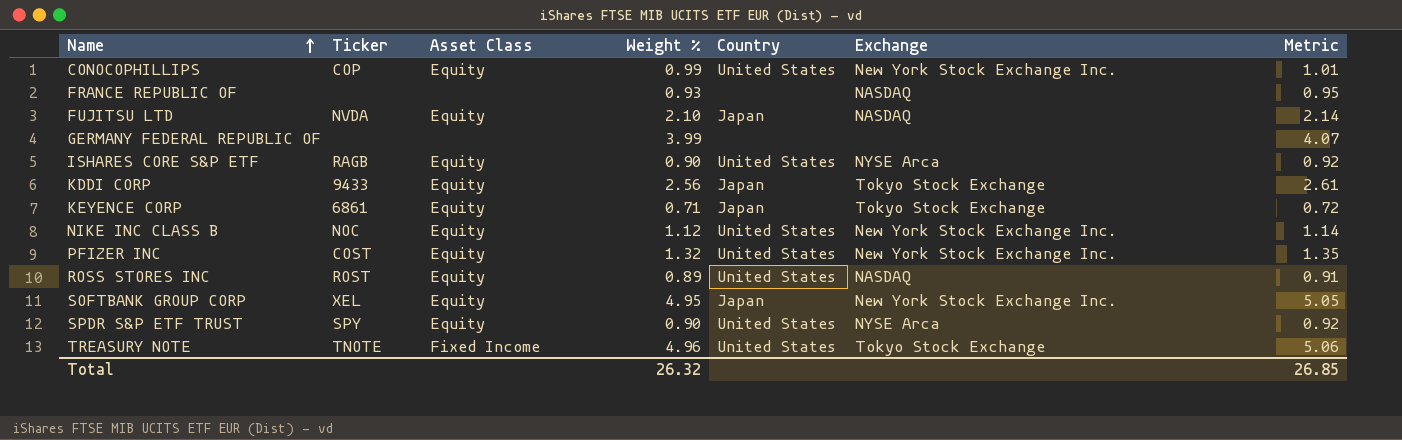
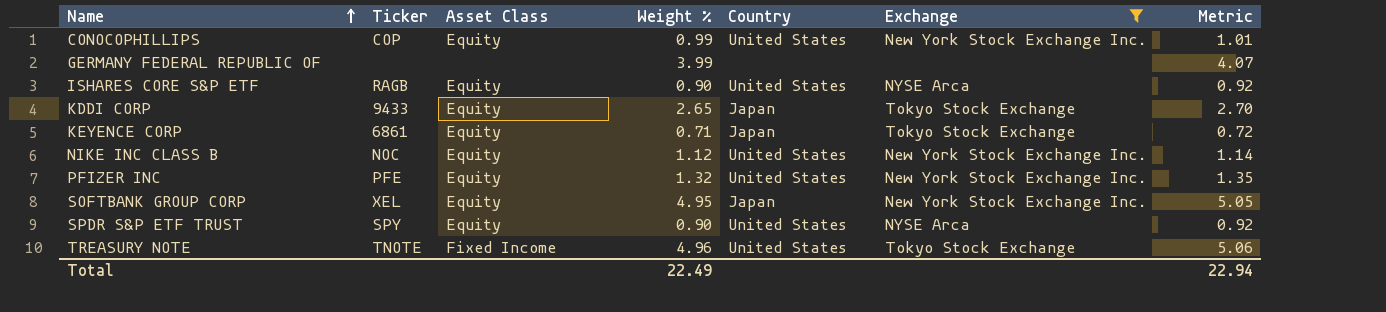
filter: none -> Exchange != NASDAQ
KDDI CORP | Weight %: 2.56 -> 2.65
KDDI CORP | Metric: 2.61 -> 2.70
PFIZER INC | Ticker: COST -> PFE
Total | Weight %: 26.32 -> 22.49
Total | Metric: 26.85 -> 22.94

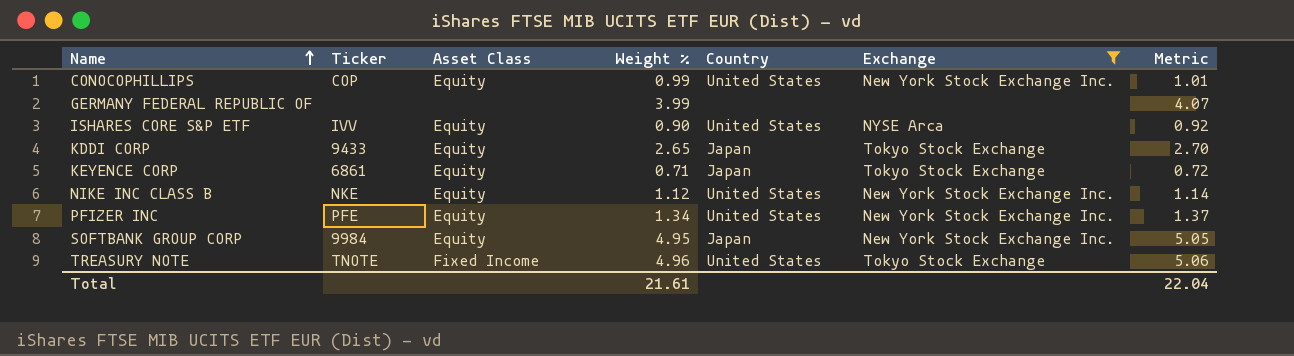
row SPDR S&P ETF TRUST: SPY | Equity | 0.90 | United States | NYSE Arca | 0.92 -> none
ISHARES CORE S&P ETF | Ticker: RAGB -> IVV
NIKE INC CLASS B | Ticker: NOC -> NKE
PFIZER INC | Weight %: 1.32 -> 1.34
PFIZER INC | Metric: 1.35 -> 1.37
SOFTBANK GROUP CORP | Ticker: XEL -> 9984
Total | Weight %: 22.49 -> 21.61
Total | Metric: 22.94 -> 22.04

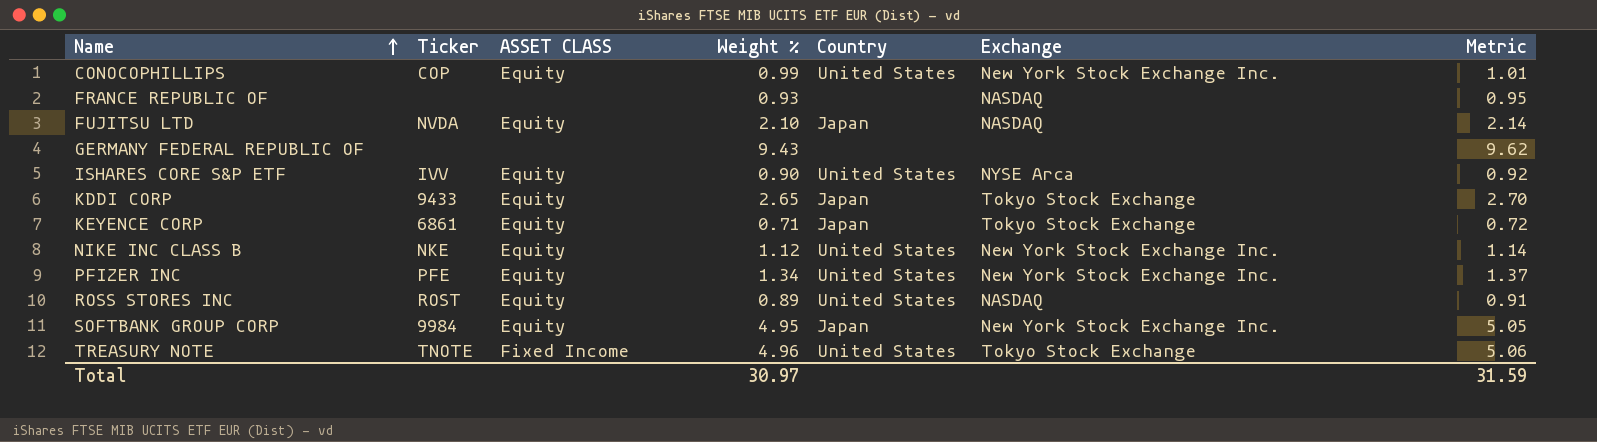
filter: Exchange != NASDAQ -> none
column name: Asset Class -> ASSET CLASS
GERMANY FEDERAL REPUBLIC OF | Weight %: 3.99 -> 9.43
GERMANY FEDERAL REPUBLIC OF | Metric: 4.07 -> 9.62
Total | Weight %: 21.61 -> 30.97
Total | Metric: 22.04 -> 31.59

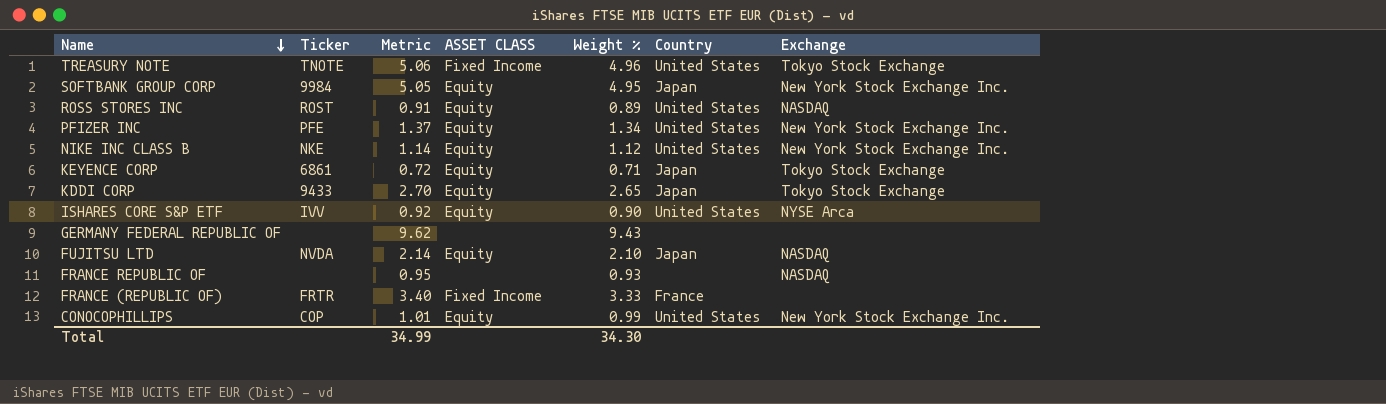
row order: Name ascending -> Name descending
column Metric | position: 7 -> 3
row FRANCE (REPUBLIC OF): none -> FRTR | 3.40 | Fixed Income | 3.33 | France | none
Total | Metric: 31.59 -> 34.99
Total | Weight %: 30.97 -> 34.30

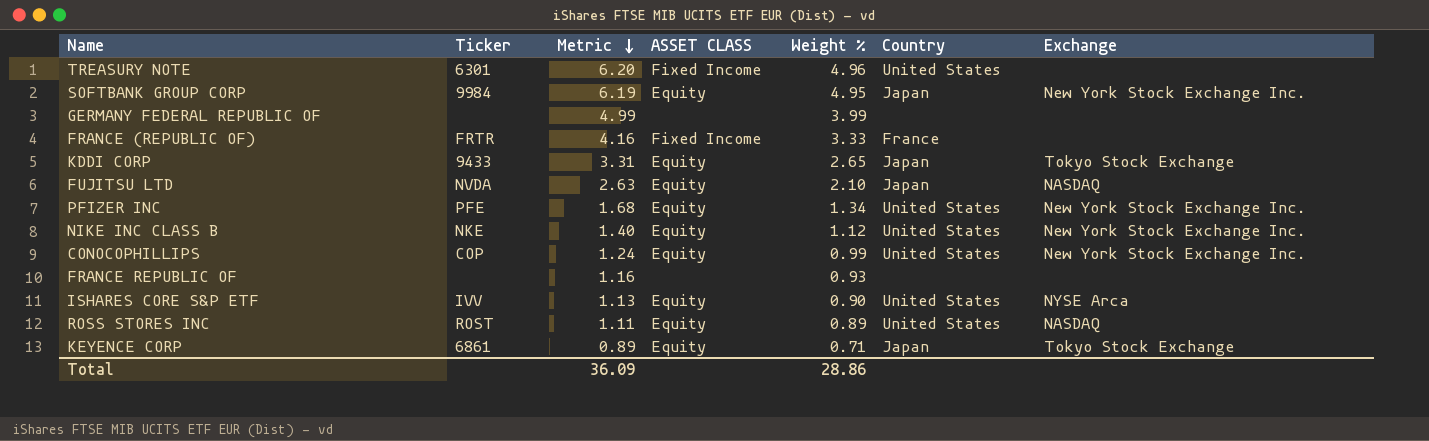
row order: Name descending -> Metric descending
column Metric | formula: [Weight %] * 1.02 -> [Weight %] * 1.25
TREASURY NOTE | Ticker: TNOTE -> 6301
TREASURY NOTE | Exchange: Tokyo Stock Exchange -> none
GERMANY FEDERAL REPUBLIC OF | Weight %: 9.43 -> 3.99
FRANCE REPUBLIC OF | Exchange: NASDAQ -> none
Total | Metric: 34.99 -> 36.09
Total | Weight %: 34.30 -> 28.86

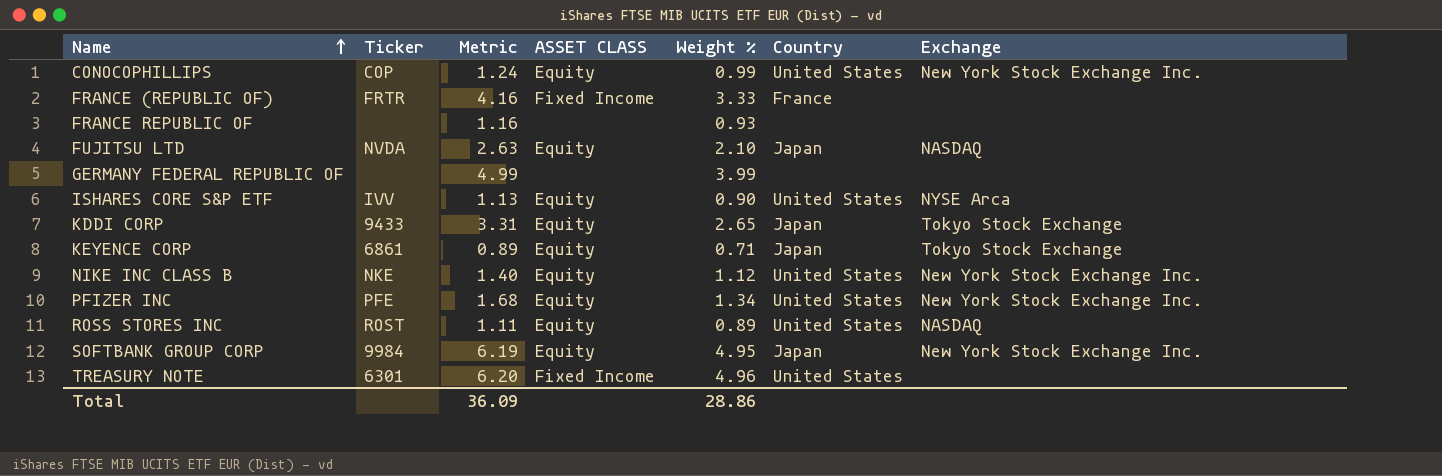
row order: Metric descending -> Name ascending

